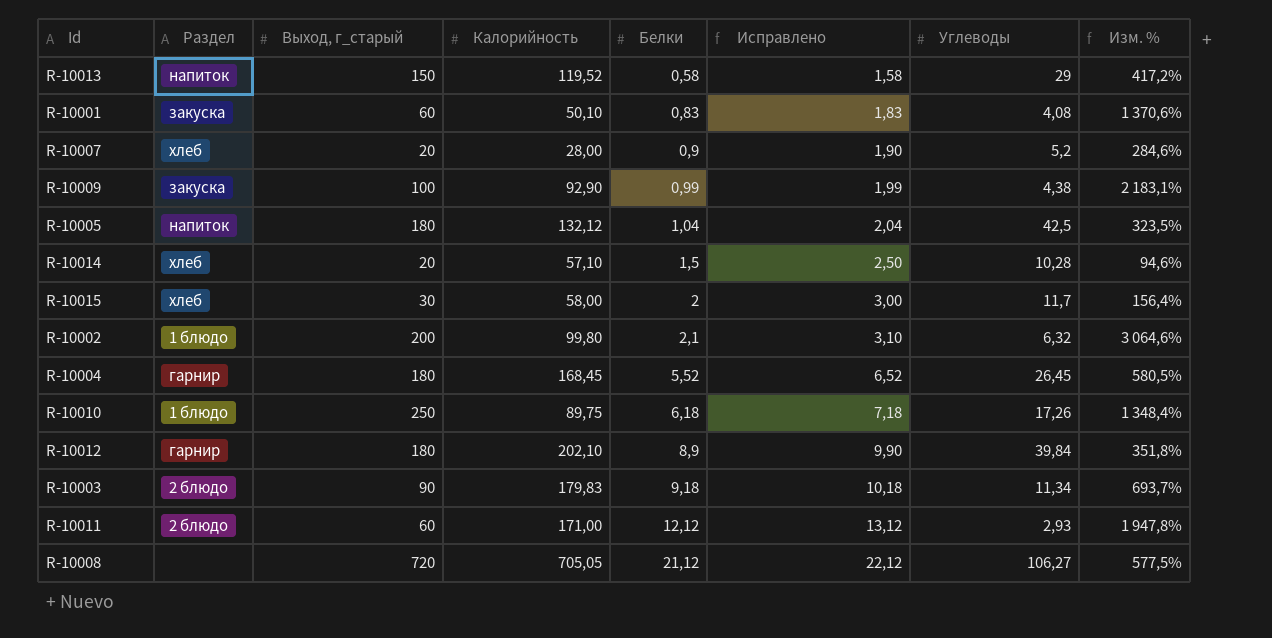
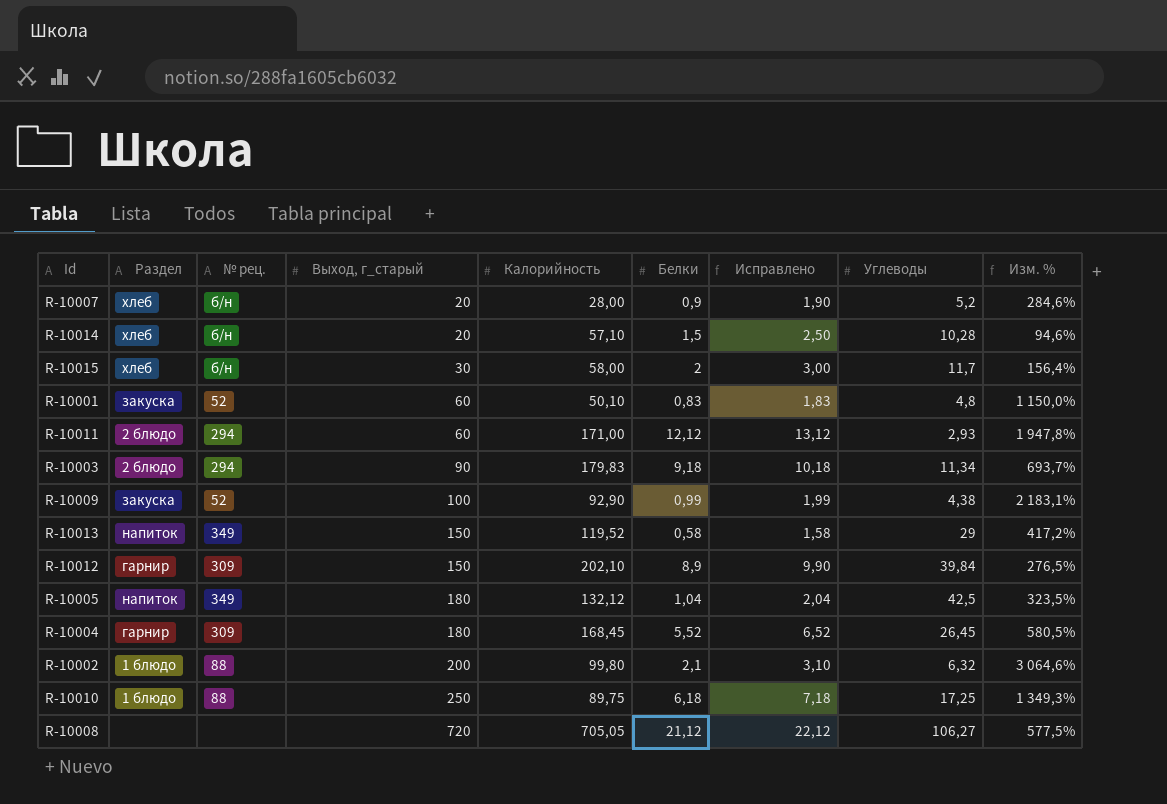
row order: Белки ascending -> Выход, г_старый ascending
column № рец. | position: none -> 3
R-10001 | Углеводы: 4,08 -> 4,8
R-10001 | Изм. %: 1 370,6% -> 1 150,0%
R-10012 | Выход, г_старый: 180 -> 150
R-10012 | Изм. %: 351,8% -> 276,5%
R-10010 | Углеводы: 17,26 -> 17,25
R-10010 | Изм. %: 1 348,4% -> 1 349,3%

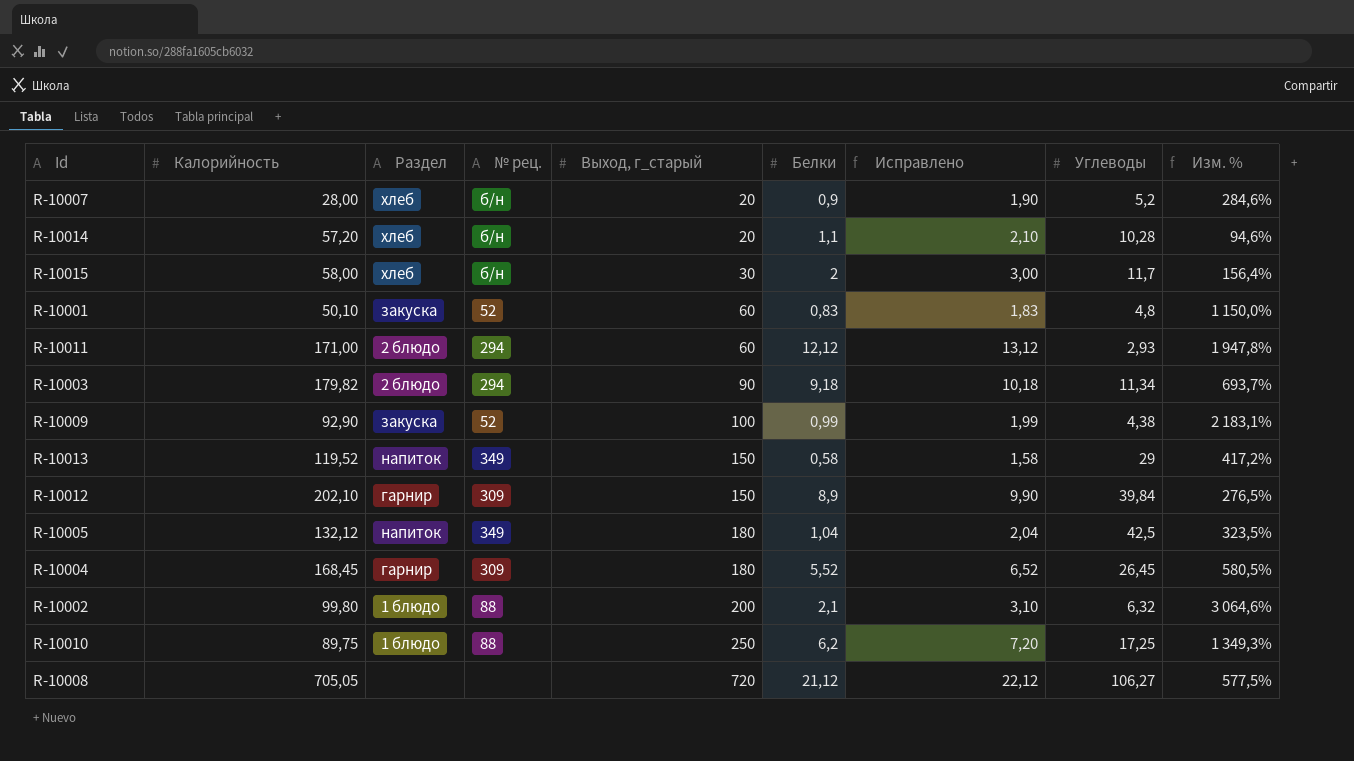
column Калорийность | position: 5 -> 2
R-10014 | Калорийность: 57,10 -> 57,20
R-10014 | Белки: 1,5 -> 1,1
R-10014 | Исправлено: 2,50 -> 2,10
R-10003 | Калорийность: 179,83 -> 179,82
R-10010 | Белки: 6,18 -> 6,2
R-10010 | Исправлено: 7,18 -> 7,20

